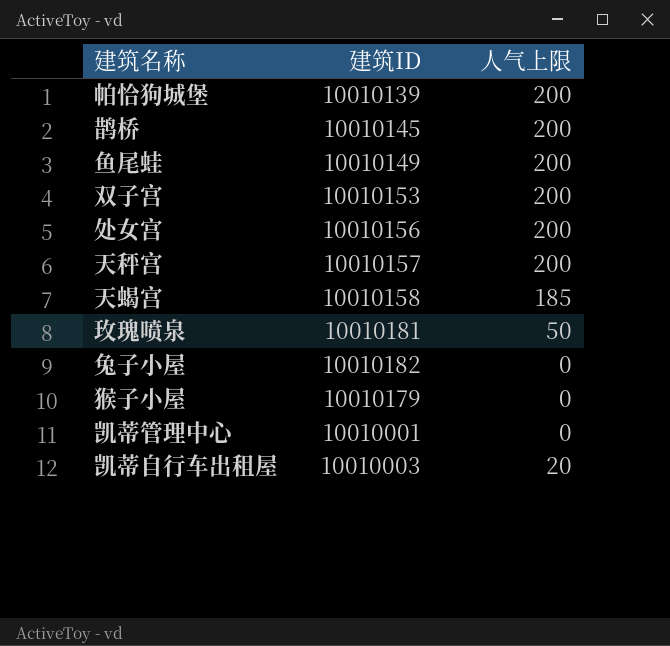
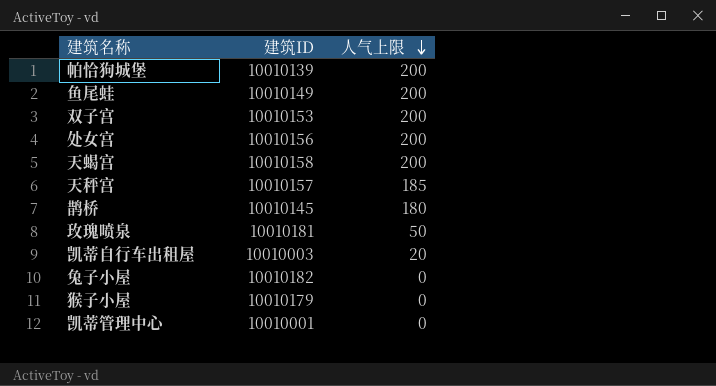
row order: none -> 人气上限 descending
天蝎宫 | 人气上限: 185 -> 200
天秤宫 | 人气上限: 200 -> 185
鹊桥 | 人气上限: 200 -> 180

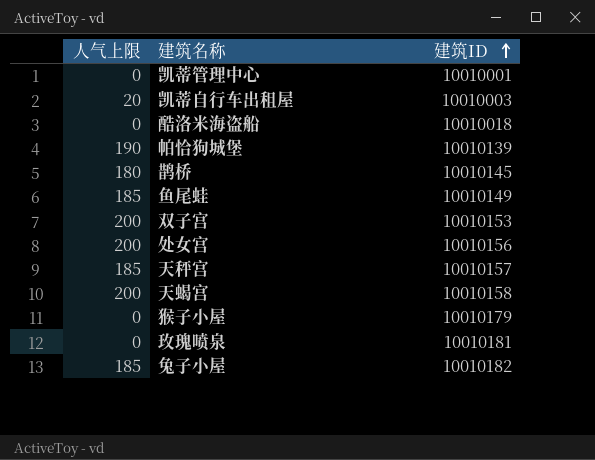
row order: 人气上限 descending -> 建筑ID ascending
column 人气上限 | position: 3 -> 1
row 酷洛米海盗船: none -> 0 | 10010018
帕恰狗城堡 | 人气上限: 200 -> 190
鱼尾蛙 | 人气上限: 200 -> 185
玫瑰喷泉 | 人气上限: 50 -> 0
兔子小屋 | 人气上限: 0 -> 185

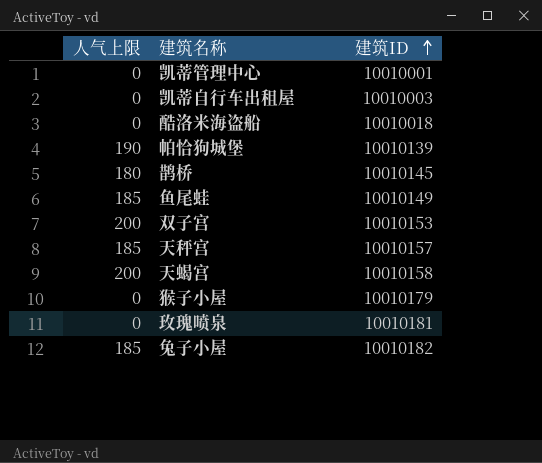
row 处女宫: 200 | 10010156 -> none
凯蒂自行车出租屋 | 人气上限: 20 -> 0

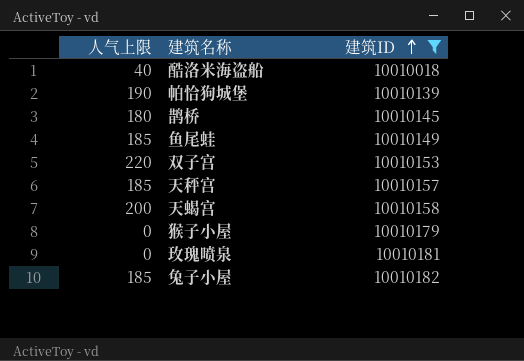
filter: none -> 建筑ID >= 10010018
酷洛米海盗船 | 人气上限: 0 -> 40
双子宫 | 人气上限: 200 -> 220

